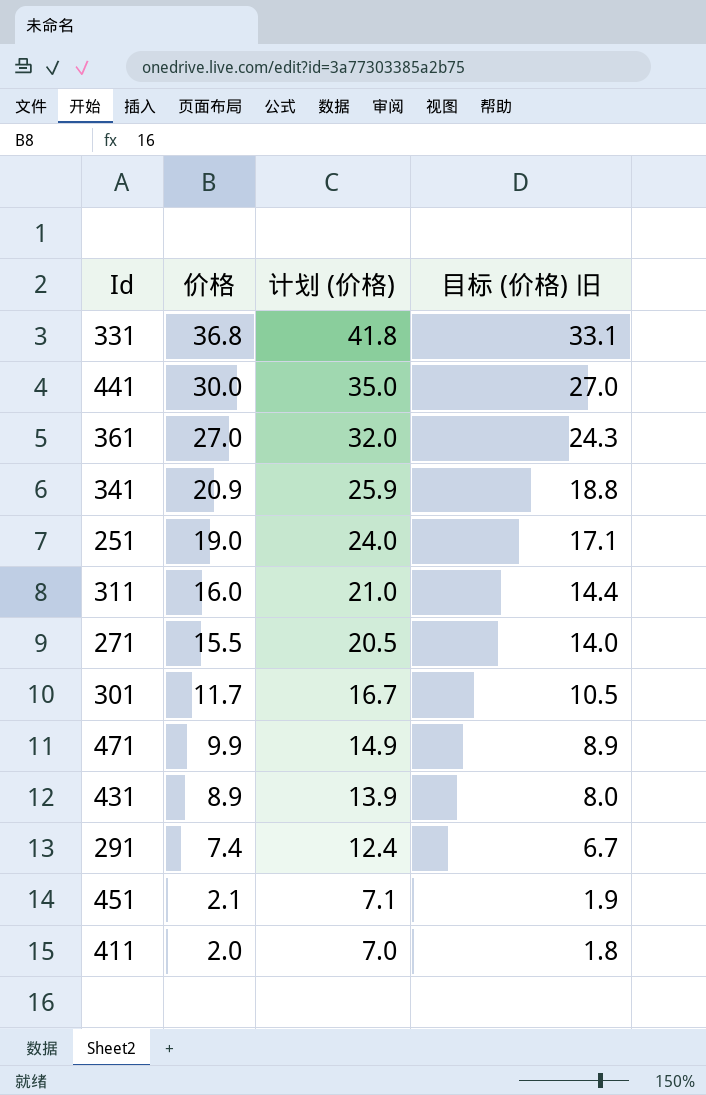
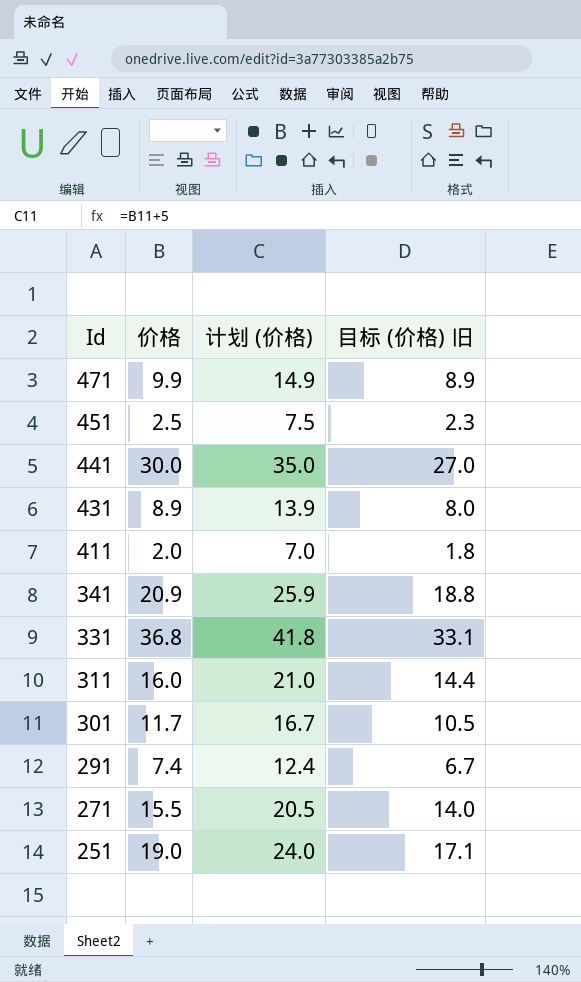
row order: 价格 descending -> Id descending
row 361: 27.0 | 32.0 | 24.3 -> none
451 | 价格: 2.1 -> 2.5
451 | 计划 (价格): 7.1 -> 7.5
451 | 目标 (价格) 旧: 1.9 -> 2.3

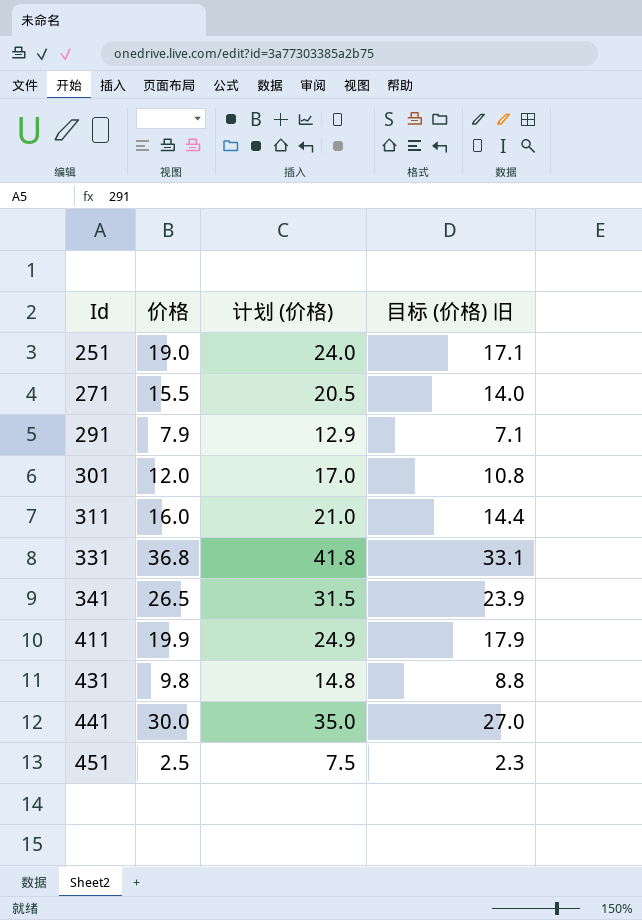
row order: Id descending -> Id ascending
row 471: 9.9 | 14.9 | 8.9 -> none
291 | 价格: 7.4 -> 7.9
291 | 计划 (价格): 12.4 -> 12.9
291 | 目标 (价格) 旧: 6.7 -> 7.1
301 | 价格: 11.7 -> 12.0
301 | 计划 (价格): 16.7 -> 17.0
301 | 目标 (价格) 旧: 10.5 -> 10.8
341 | 价格: 20.9 -> 26.5
341 | 计划 (价格): 25.9 -> 31.5
341 | 目标 (价格) 旧: 18.8 -> 23.9
411 | 价格: 2.0 -> 19.9
411 | 计划 (价格): 7.0 -> 24.9
411 | 目标 (价格) 旧: 1.8 -> 17.9
431 | 价格: 8.9 -> 9.8
431 | 计划 (价格): 13.9 -> 14.8
431 | 目标 (价格) 旧: 8.0 -> 8.8

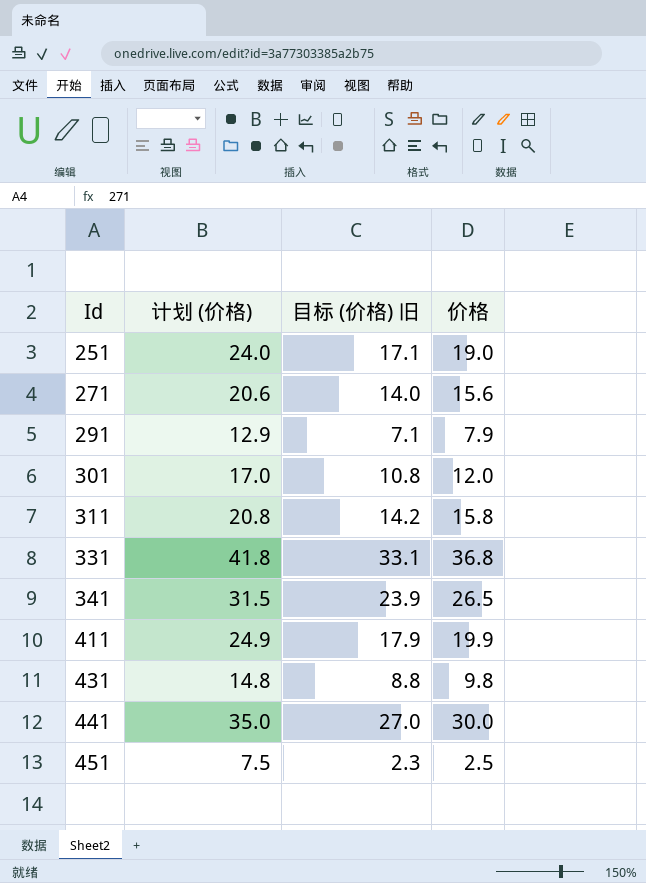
column 价格 | position: 2 -> 4
271 | 计划 (价格): 20.5 -> 20.6
271 | 价格: 15.5 -> 15.6
311 | 计划 (价格): 21.0 -> 20.8
311 | 目标 (价格) 旧: 14.4 -> 14.2
311 | 价格: 16.0 -> 15.8

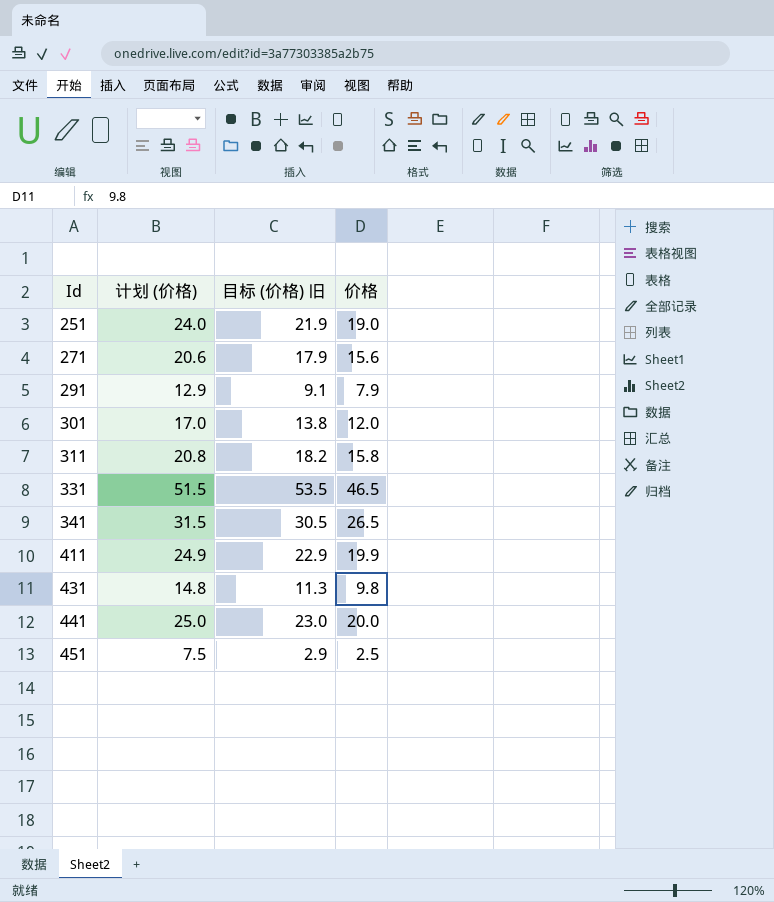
column 目标 (价格) 旧 | formula: [价格] * 0.9 -> [价格] * 1.15
331 | 计划 (价格): 41.8 -> 51.5
331 | 价格: 36.8 -> 46.5
441 | 计划 (价格): 35.0 -> 25.0
441 | 价格: 30.0 -> 20.0

